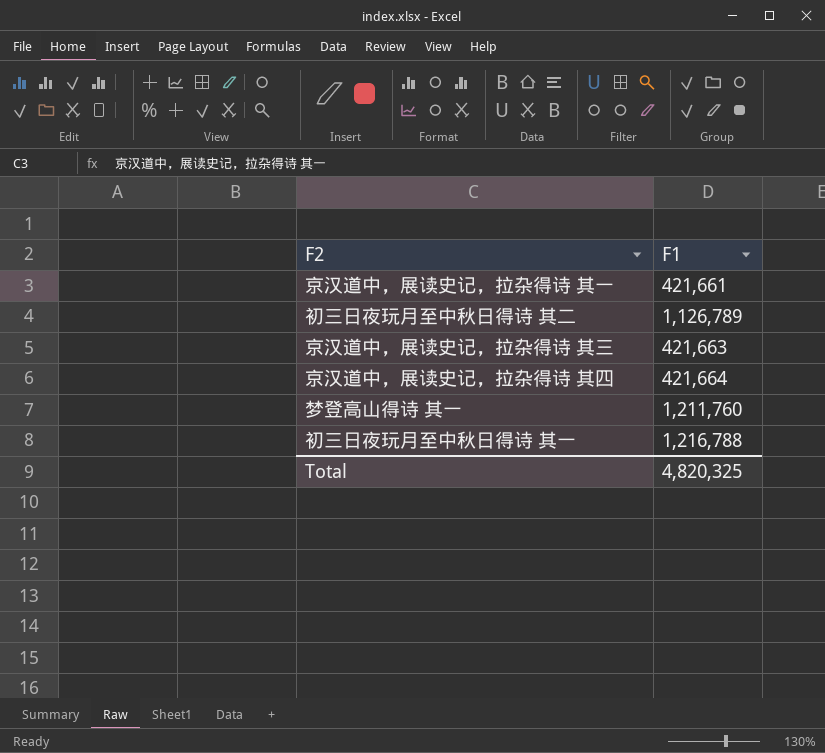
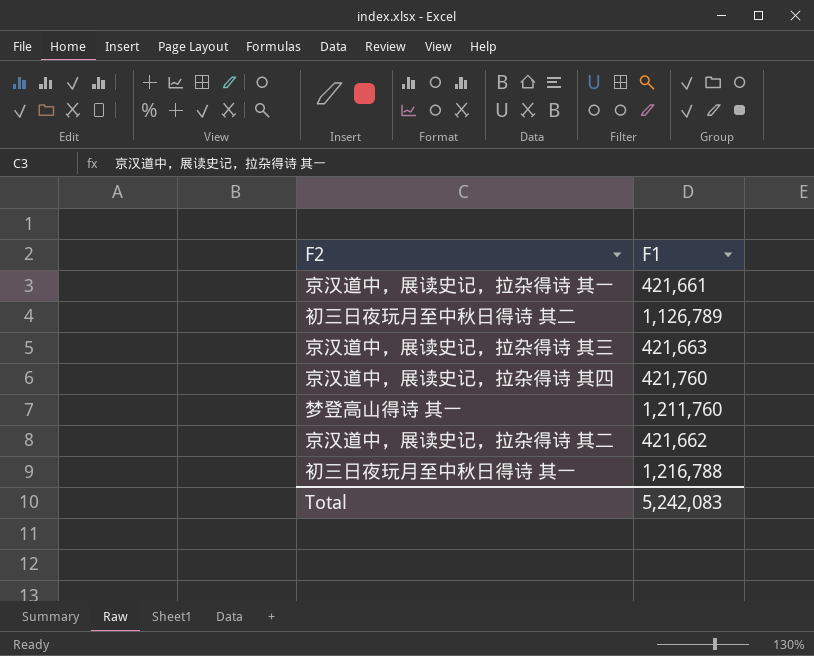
京汉道中，展读史记，拉杂得诗 其四 | F1: 421,664 -> 421,760
row 京汉道中，展读史记，拉杂得诗 其二: none -> 421,662
Total | F1: 4,820,325 -> 5,242,083

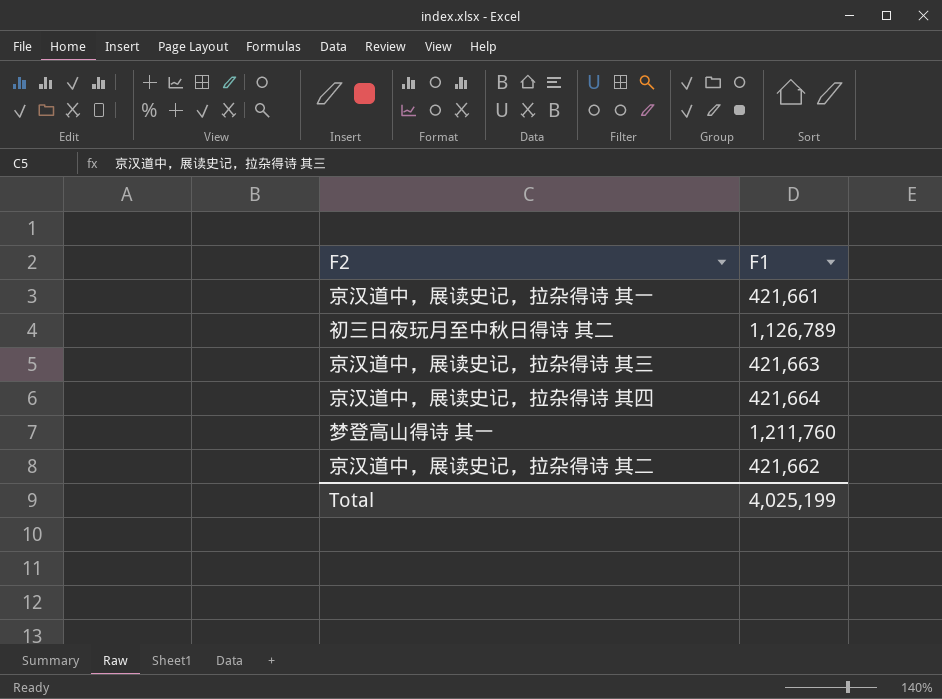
row 初三日夜玩月至中秋日得诗 其一: 1,216,788 -> none
京汉道中，展读史记，拉杂得诗 其四 | F1: 421,760 -> 421,664
Total | F1: 5,242,083 -> 4,025,199

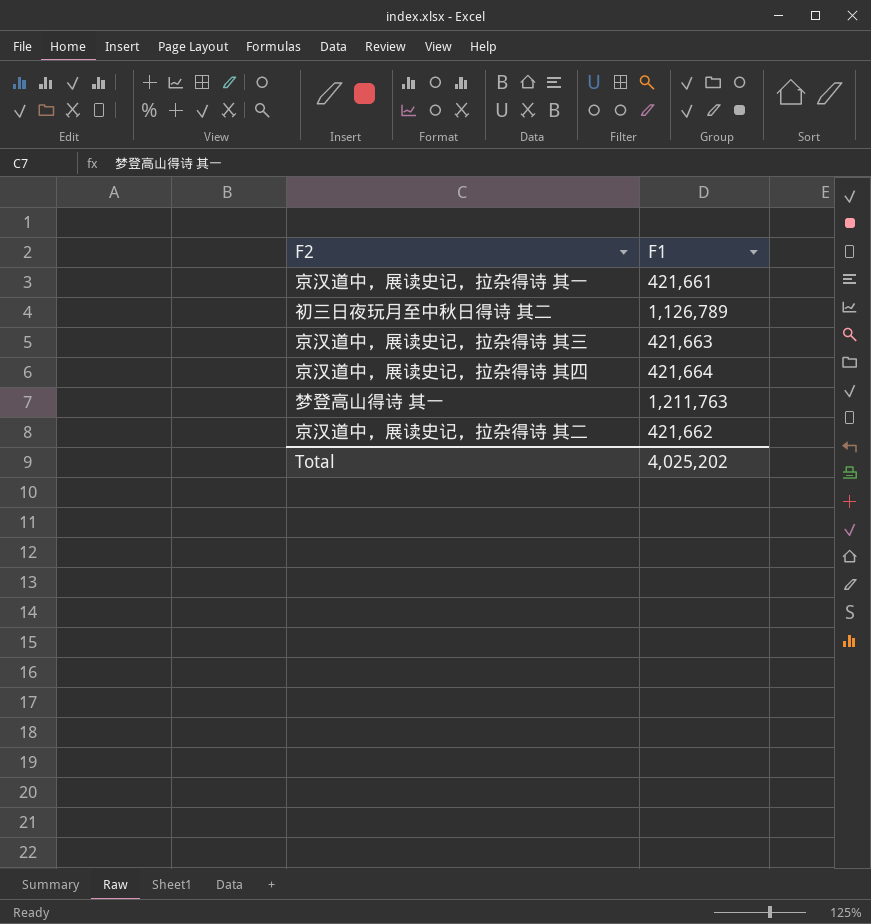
梦登高山得诗 其一 | F1: 1,211,760 -> 1,211,763
Total | F1: 4,025,199 -> 4,025,202

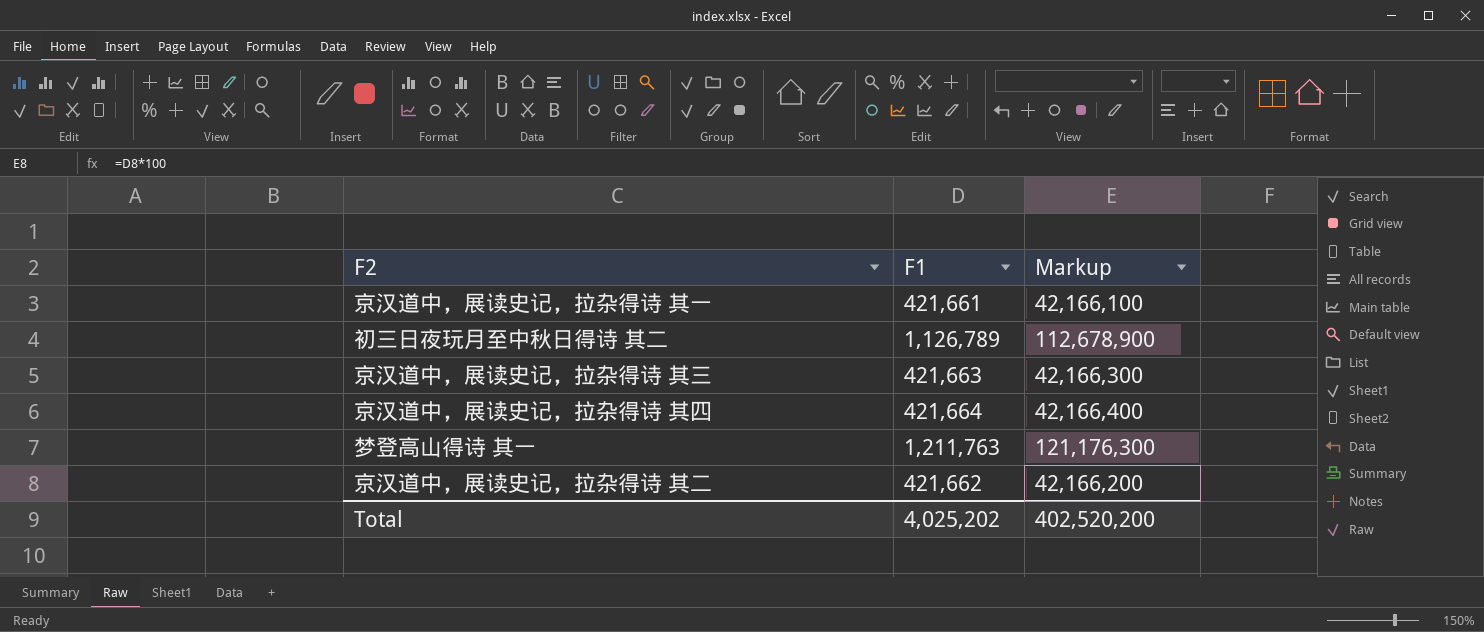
column Markup | formula: none -> [F1] * 100

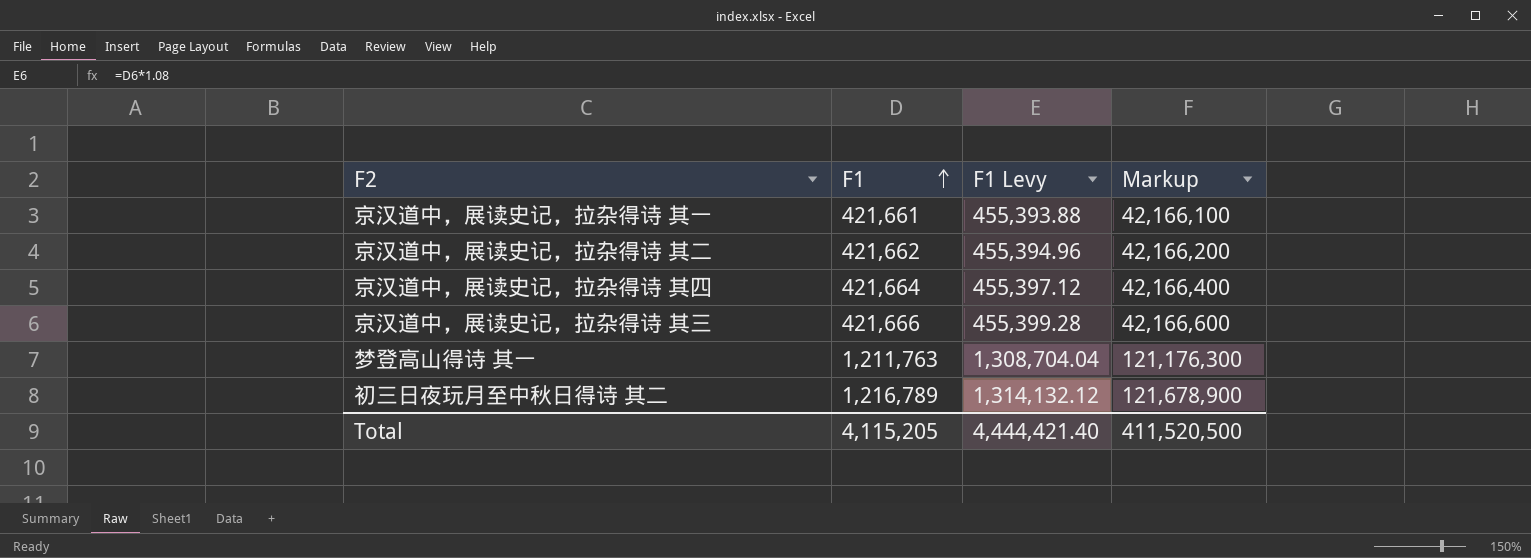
row order: none -> F1 ascending
column F1 Levy | formula: none -> [F1] * 1.08
京汉道中，展读史记，拉杂得诗 其三 | F1: 421,663 -> 421,666
京汉道中，展读史记，拉杂得诗 其三 | Markup: 42,166,300 -> 42,166,600
初三日夜玩月至中秋日得诗 其二 | F1: 1,126,789 -> 1,216,789
初三日夜玩月至中秋日得诗 其二 | Markup: 112,678,900 -> 121,678,900
Total | F1: 4,025,202 -> 4,115,205
Total | Markup: 402,520,200 -> 411,520,500

